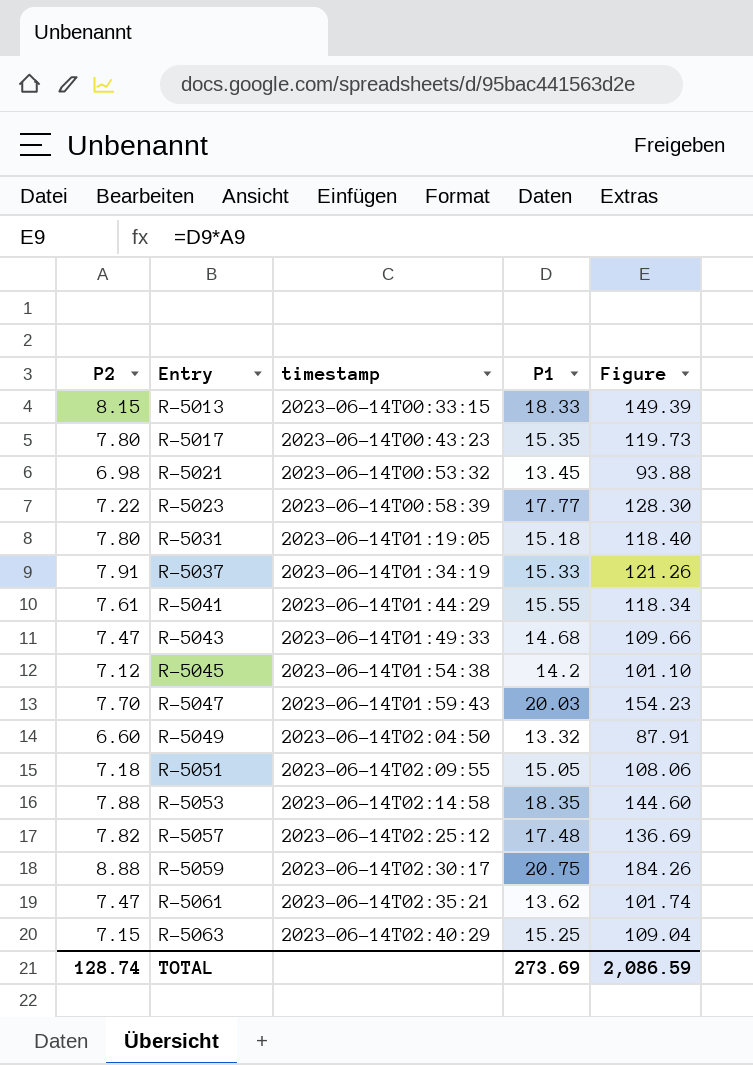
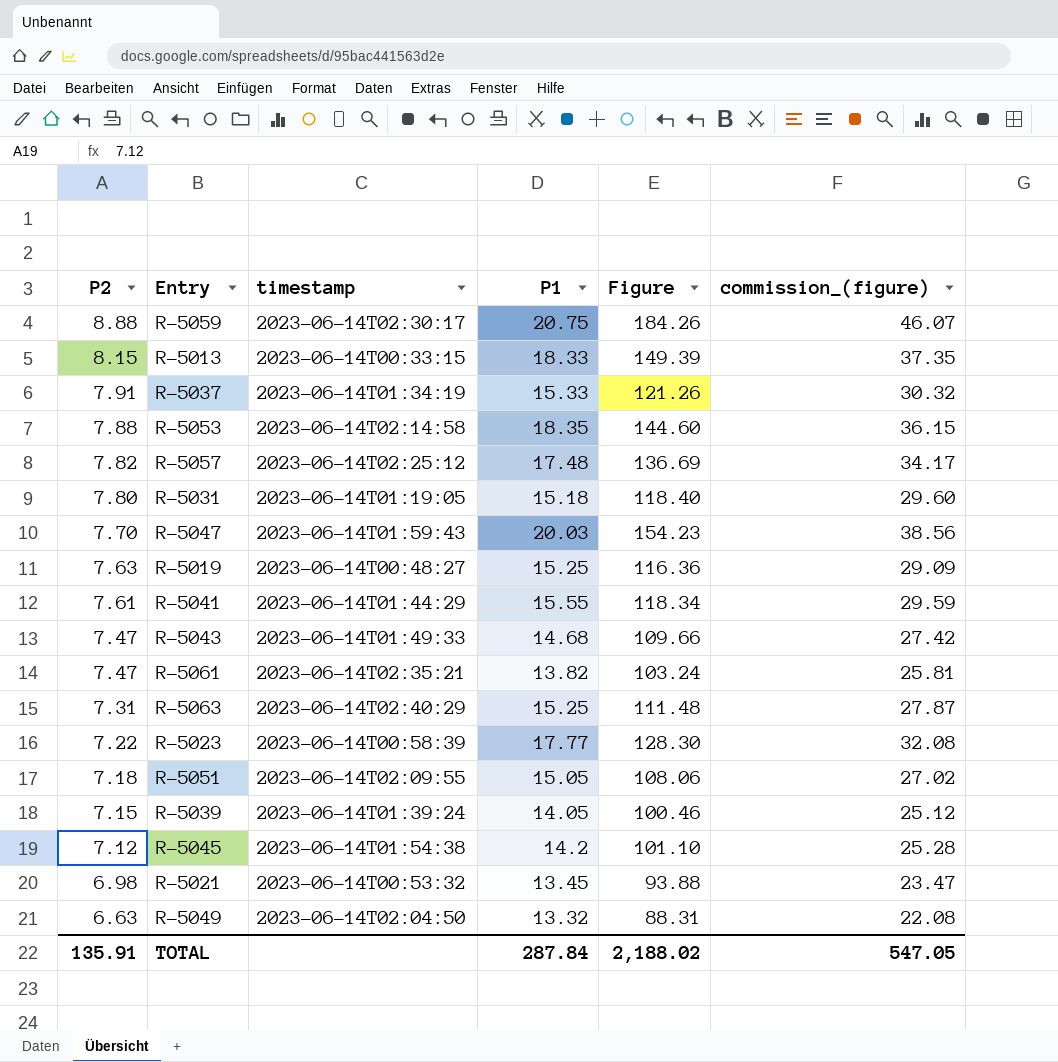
row order: Entry ascending -> P2 descending
column commission_(figure) | formula: none -> [Figure] * 0.25
row R-5017: 7.80 | 2023-06-14T00:43:23 | 15.35 | 119.73 -> none
row R-5019: none -> 7.63 | 2023-06-14T00:48:27 | 15.25 | 116.36 | 29.09
R-5061 | P1: 13.62 -> 13.82
R-5061 | Figure: 101.74 -> 103.24
R-5063 | P2: 7.15 -> 7.31
R-5063 | Figure: 109.04 -> 111.48
row R-5039: none -> 7.15 | 2023-06-14T01:39:24 | 14.05 | 100.46 | 25.12
R-5049 | P2: 6.60 -> 6.63
R-5049 | Figure: 87.91 -> 88.31
TOTAL | P2: 128.74 -> 135.91
TOTAL | P1: 273.69 -> 287.84
TOTAL | Figure: 2,086.59 -> 2,188.02

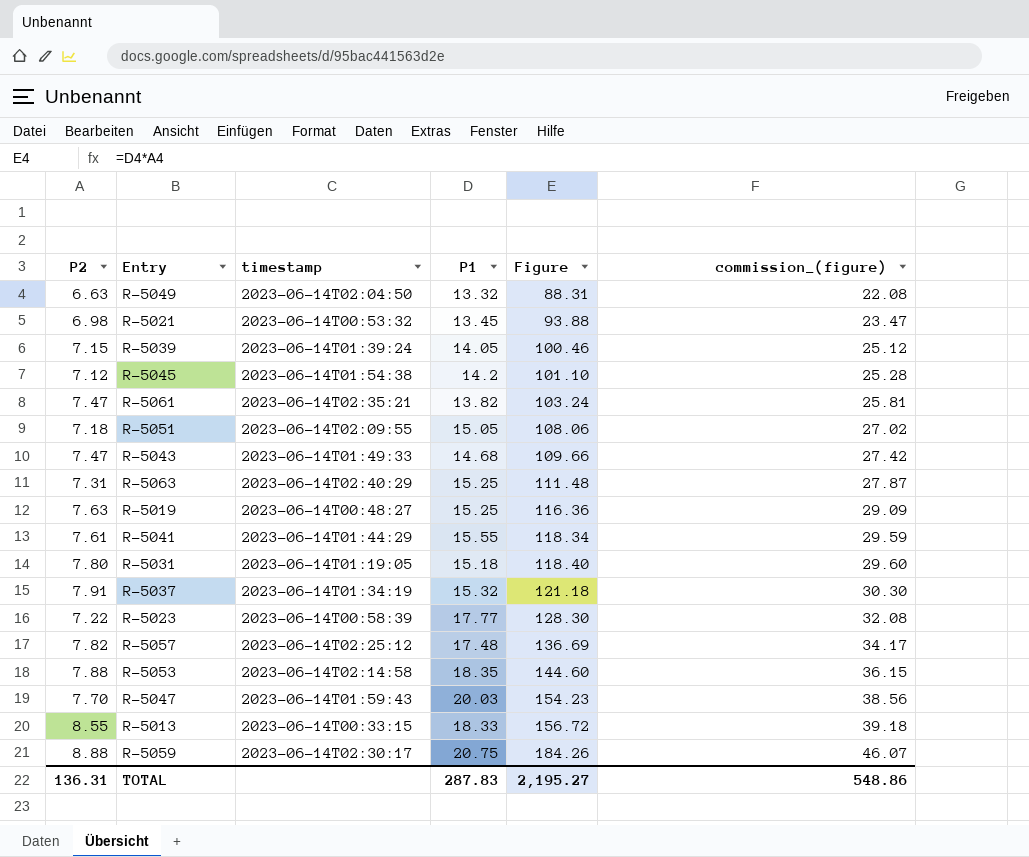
row order: P2 descending -> Figure ascending
R-5037 | P1: 15.33 -> 15.32
R-5037 | Figure: 121.26 -> 121.18
R-5037 | commission_(figure): 30.32 -> 30.30
R-5013 | P2: 8.15 -> 8.55
R-5013 | Figure: 149.39 -> 156.72
R-5013 | commission_(figure): 37.35 -> 39.18
TOTAL | P2: 135.91 -> 136.31
TOTAL | P1: 287.84 -> 287.83
TOTAL | Figure: 2,188.02 -> 2,195.27
TOTAL | commission_(figure): 547.05 -> 548.86

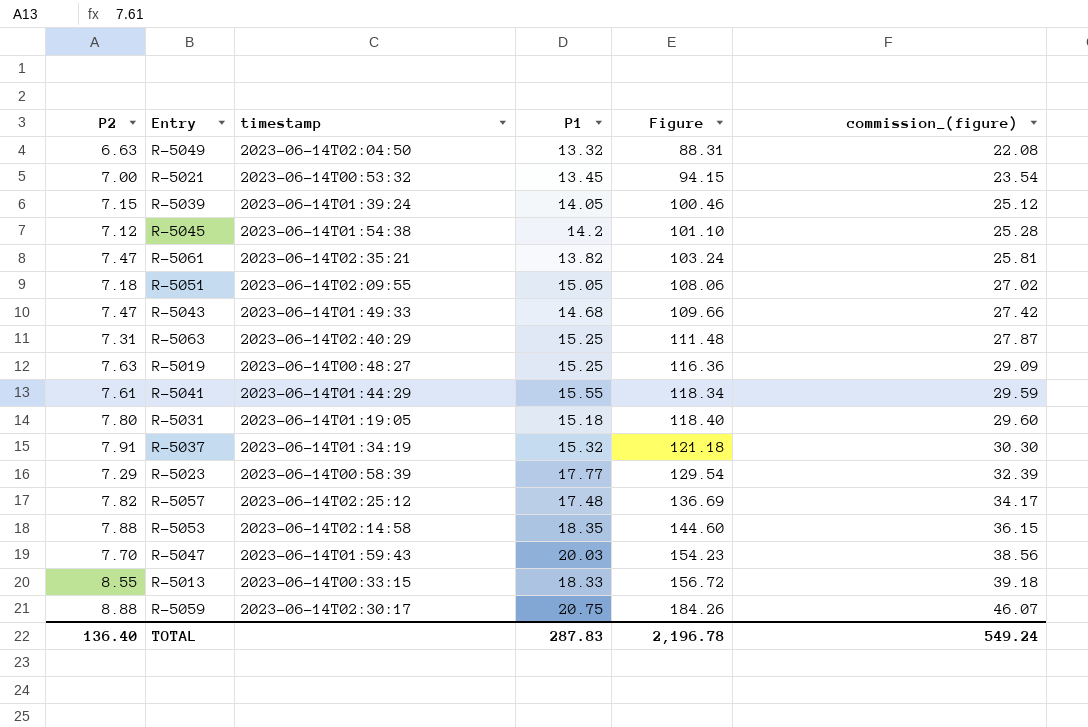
R-5021 | P2: 6.98 -> 7.00
R-5021 | Figure: 93.88 -> 94.15
R-5021 | commission_(figure): 23.47 -> 23.54
R-5023 | P2: 7.22 -> 7.29
R-5023 | Figure: 128.30 -> 129.54
R-5023 | commission_(figure): 32.08 -> 32.39
TOTAL | P2: 136.31 -> 136.40
TOTAL | Figure: 2,195.27 -> 2,196.78
TOTAL | commission_(figure): 548.86 -> 549.24

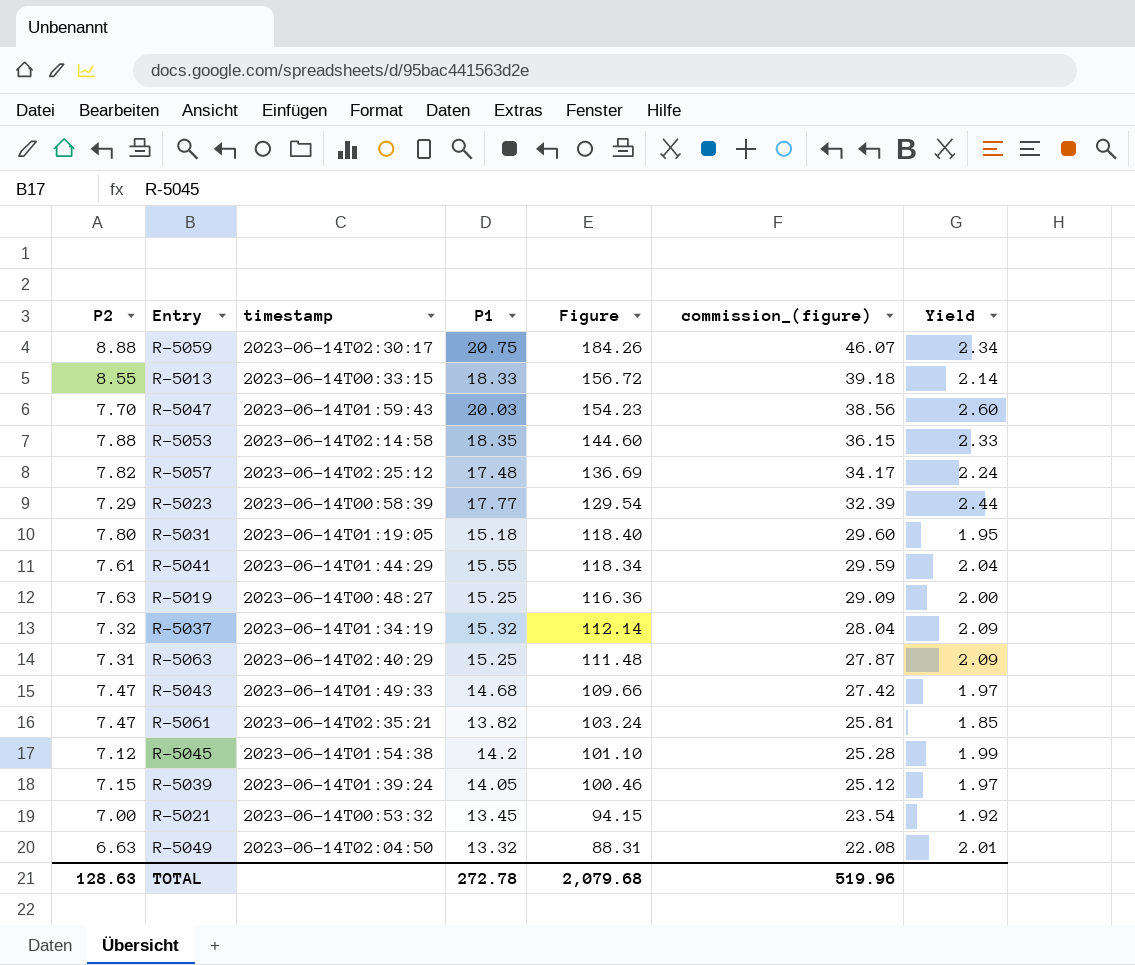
row order: Figure ascending -> Figure descending
column Yield | formula: none -> [P1] / [P2]
row R-5051: 7.18 | 2023-06-14T02:09:55 | 15.05 | 108.06 | 27.02 -> none
R-5037 | P2: 7.91 -> 7.32
R-5037 | Figure: 121.18 -> 112.14
R-5037 | commission_(figure): 30.30 -> 28.04
TOTAL | P2: 136.40 -> 128.63
TOTAL | P1: 287.83 -> 272.78
TOTAL | Figure: 2,196.78 -> 2,079.68
TOTAL | commission_(figure): 549.24 -> 519.96

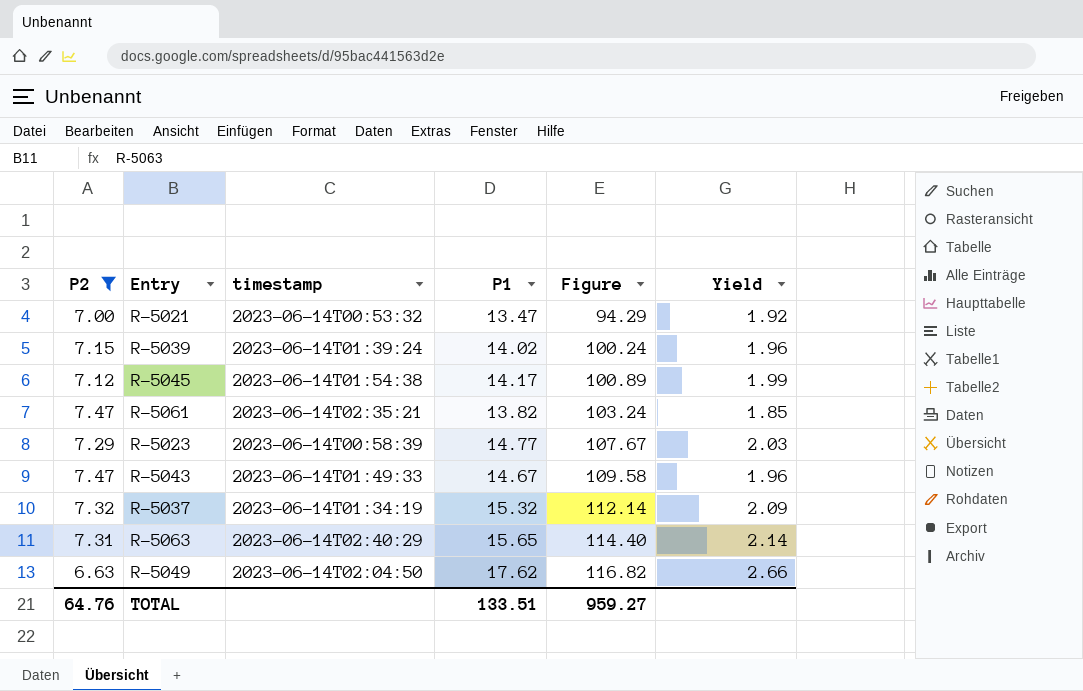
filter: none -> P2 <= 7.47
row order: Figure descending -> Figure ascending
column commission_(figure) | formula: [Figure] * 0.25 -> none
R-5021 | P1: 13.45 -> 13.47
R-5021 | Figure: 94.15 -> 94.29
R-5039 | P1: 14.05 -> 14.02
R-5039 | Figure: 100.46 -> 100.24
R-5039 | Yield: 1.97 -> 1.96
R-5045 | P1: 14.2 -> 14.17
R-5045 | Figure: 101.10 -> 100.89
R-5023 | P1: 17.77 -> 14.77
R-5023 | Figure: 129.54 -> 107.67
R-5023 | Yield: 2.44 -> 2.03
R-5043 | P1: 14.68 -> 14.67
R-5043 | Figure: 109.66 -> 109.58
R-5043 | Yield: 1.97 -> 1.96
R-5063 | P1: 15.25 -> 15.65
R-5063 | Figure: 111.48 -> 114.40
R-5063 | Yield: 2.09 -> 2.14
R-5049 | P1: 13.32 -> 17.62
R-5049 | Figure: 88.31 -> 116.82
R-5049 | Yield: 2.01 -> 2.66
TOTAL | P2: 128.63 -> 64.76
TOTAL | P1: 272.78 -> 133.51
TOTAL | Figure: 2,079.68 -> 959.27

